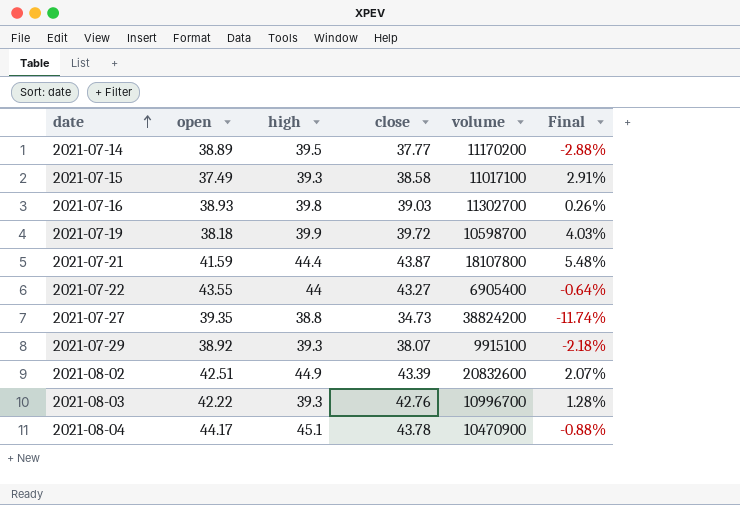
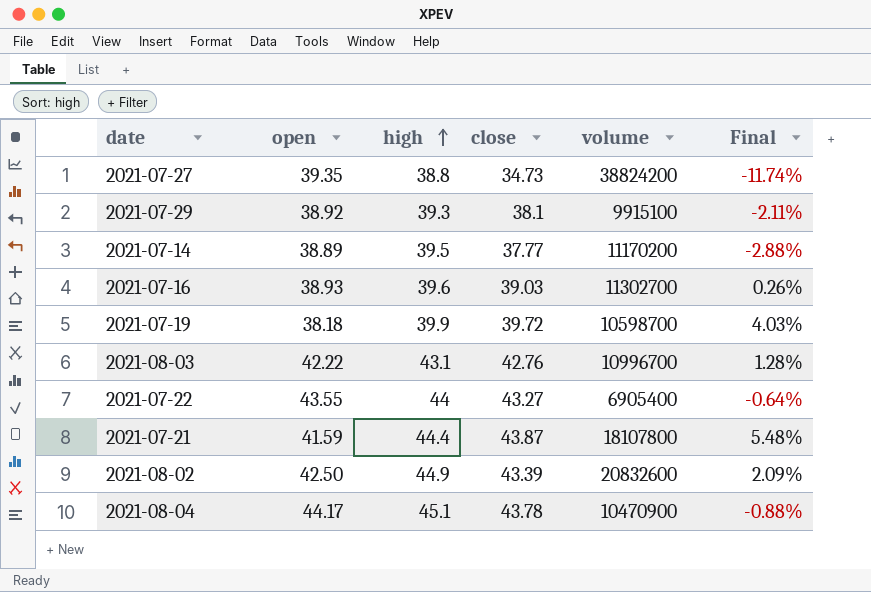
row order: date ascending -> high ascending
row 2021-07-15: 37.49 | 39.3 | 38.58 | 11017100 | 2.91% -> none
2021-07-29 | close: 38.07 -> 38.1
2021-07-29 | Final: -2.18% -> -2.11%
2021-07-16 | high: 39.8 -> 39.6
2021-08-03 | high: 39.3 -> 43.1
2021-08-02 | open: 42.51 -> 42.50
2021-08-02 | Final: 2.07% -> 2.09%

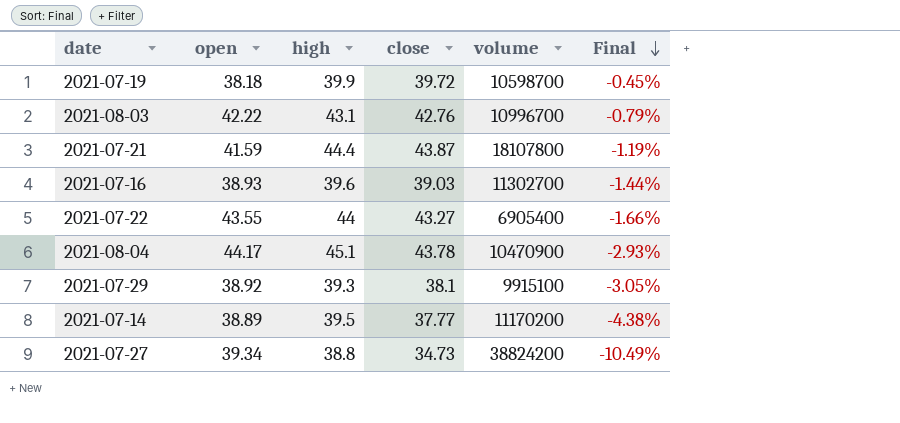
row order: high ascending -> Final descending
column Final | formula: ([close] - [open]) / [open] -> ([close] - [high]) / [high]
row 2021-08-02: 42.50 | 44.9 | 43.39 | 20832600 | 2.09% -> none
2021-07-27 | open: 39.35 -> 39.34

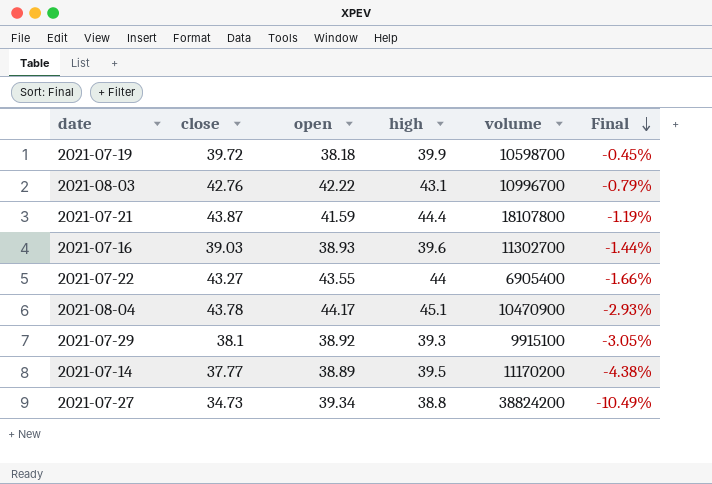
column close | position: 4 -> 2

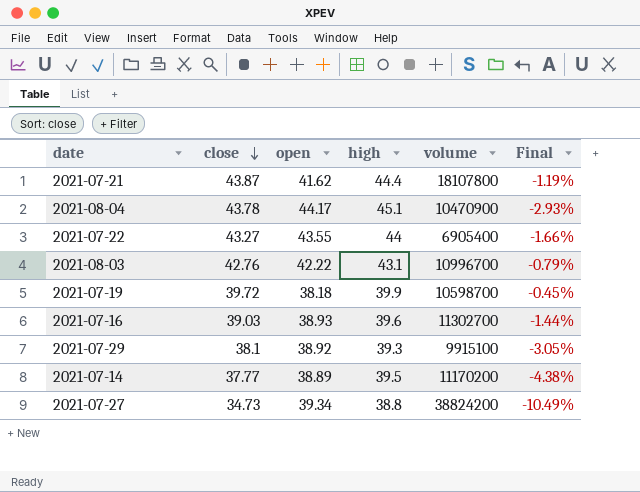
row order: Final descending -> close descending
2021-07-21 | open: 41.59 -> 41.62

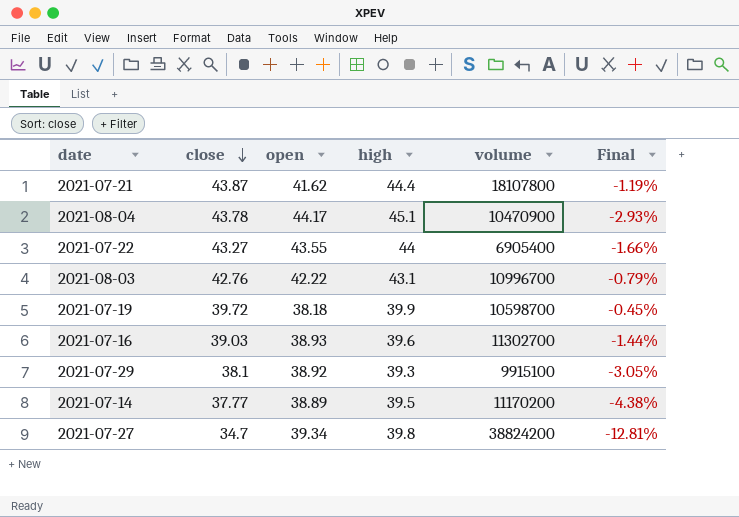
2021-07-27 | close: 34.73 -> 34.7
2021-07-27 | high: 38.8 -> 39.8
2021-07-27 | Final: -10.49% -> -12.81%

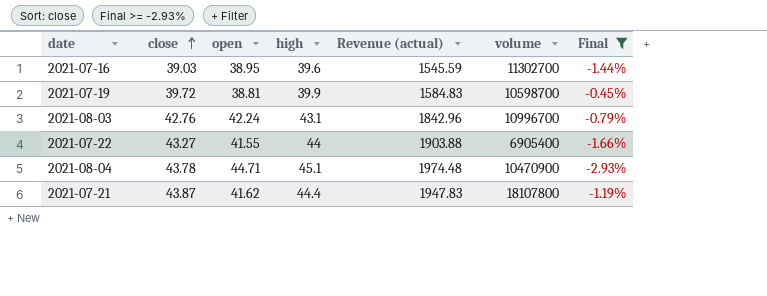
filter: none -> Final >= -2.93%
row order: close descending -> close ascending
column Revenue (actual) | formula: none -> [close] * [high]
2021-07-16 | open: 38.93 -> 38.95
2021-07-19 | open: 38.18 -> 38.81
2021-08-03 | open: 42.22 -> 42.24
2021-07-22 | open: 43.55 -> 41.55
2021-08-04 | open: 44.17 -> 44.71

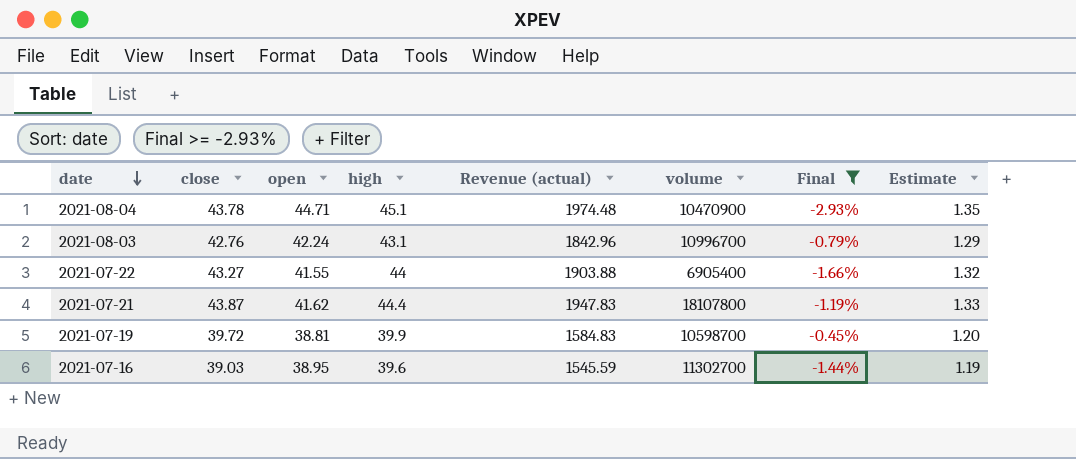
row order: close ascending -> date descending
column Estimate | formula: none -> [high] * 0.03

